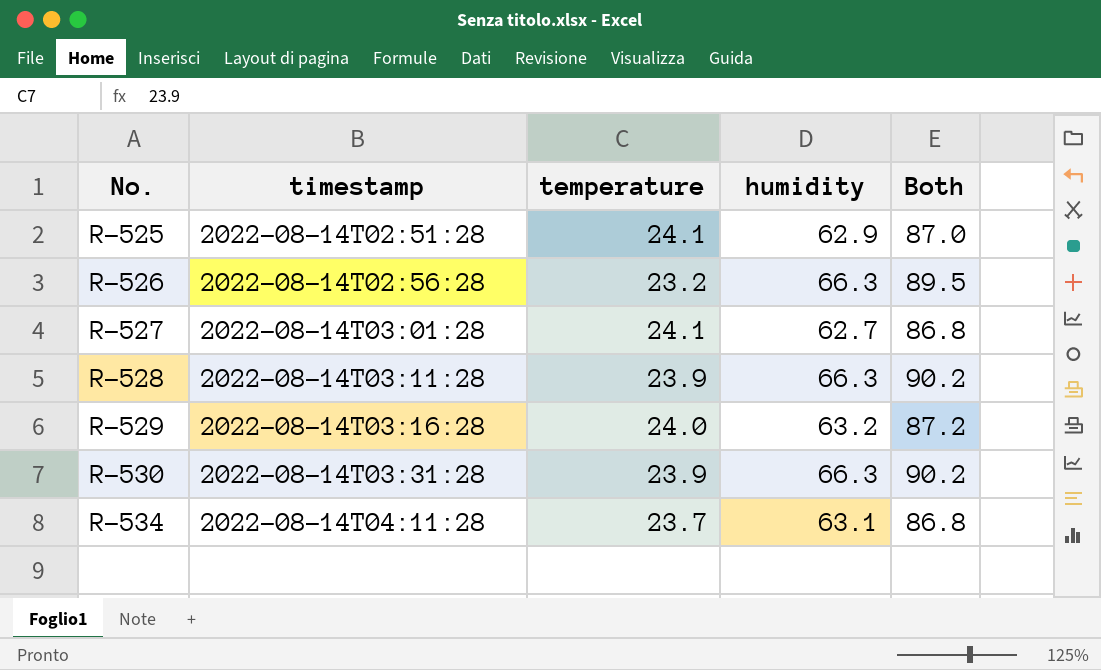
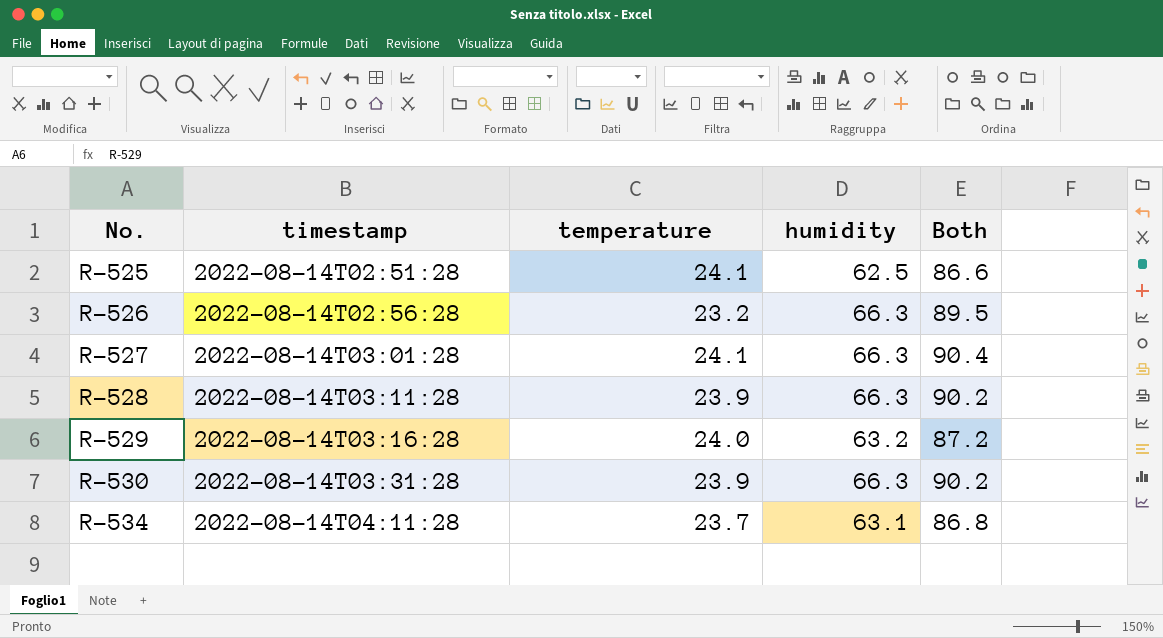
R-525 | humidity: 62.9 -> 62.5
R-525 | Both: 87.0 -> 86.6
R-527 | humidity: 62.7 -> 66.3
R-527 | Both: 86.8 -> 90.4

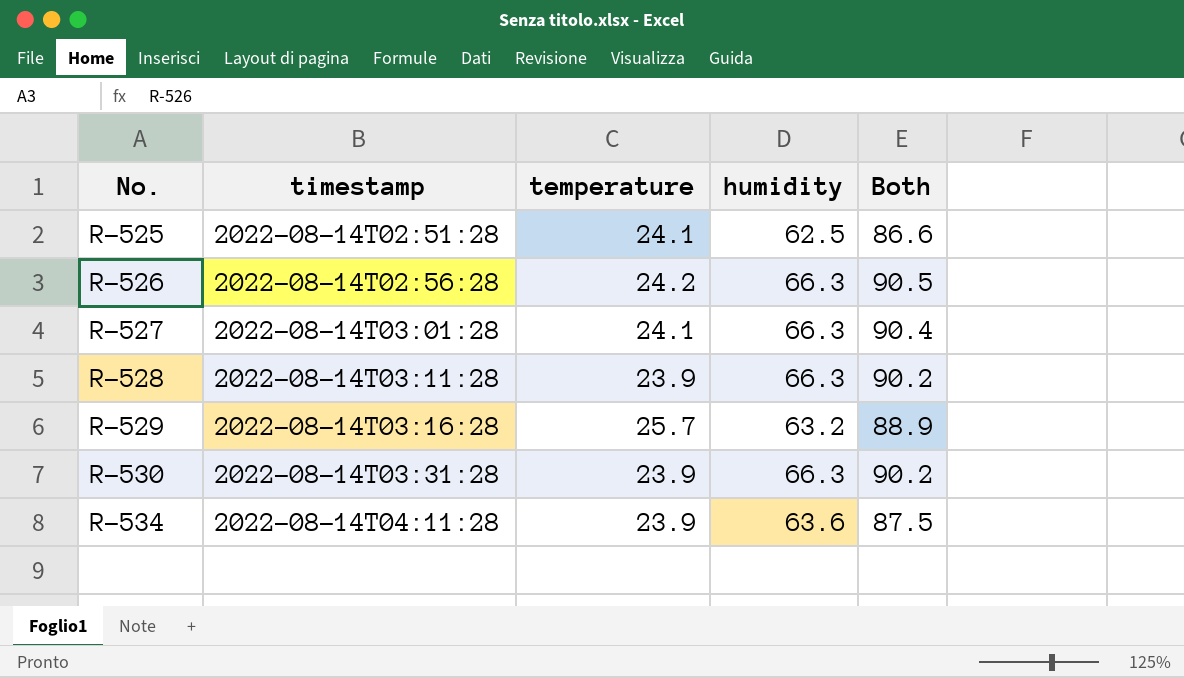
R-526 | temperature: 23.2 -> 24.2
R-526 | Both: 89.5 -> 90.5
R-529 | temperature: 24.0 -> 25.7
R-529 | Both: 87.2 -> 88.9
R-534 | temperature: 23.7 -> 23.9
R-534 | humidity: 63.1 -> 63.6
R-534 | Both: 86.8 -> 87.5

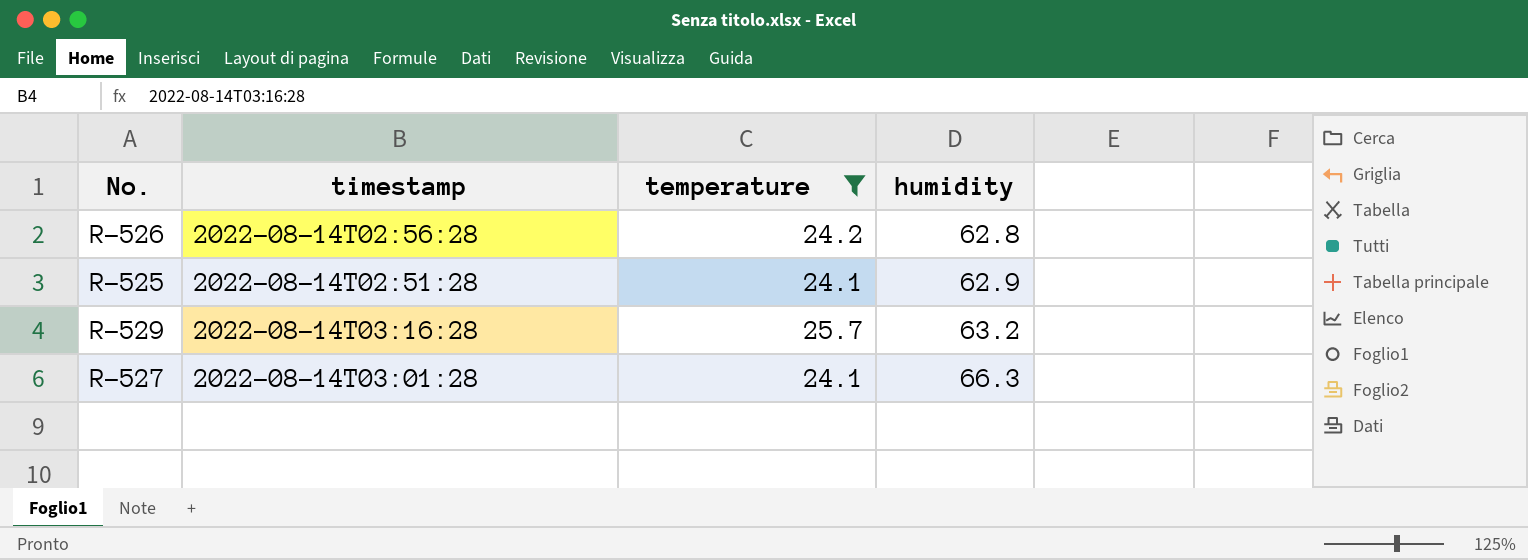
filter: none -> temperature != 23.9
row order: No. ascending -> humidity ascending
column Both | formula: [temperature] + [humidity] -> none
R-526 | humidity: 66.3 -> 62.8
R-525 | humidity: 62.5 -> 62.9

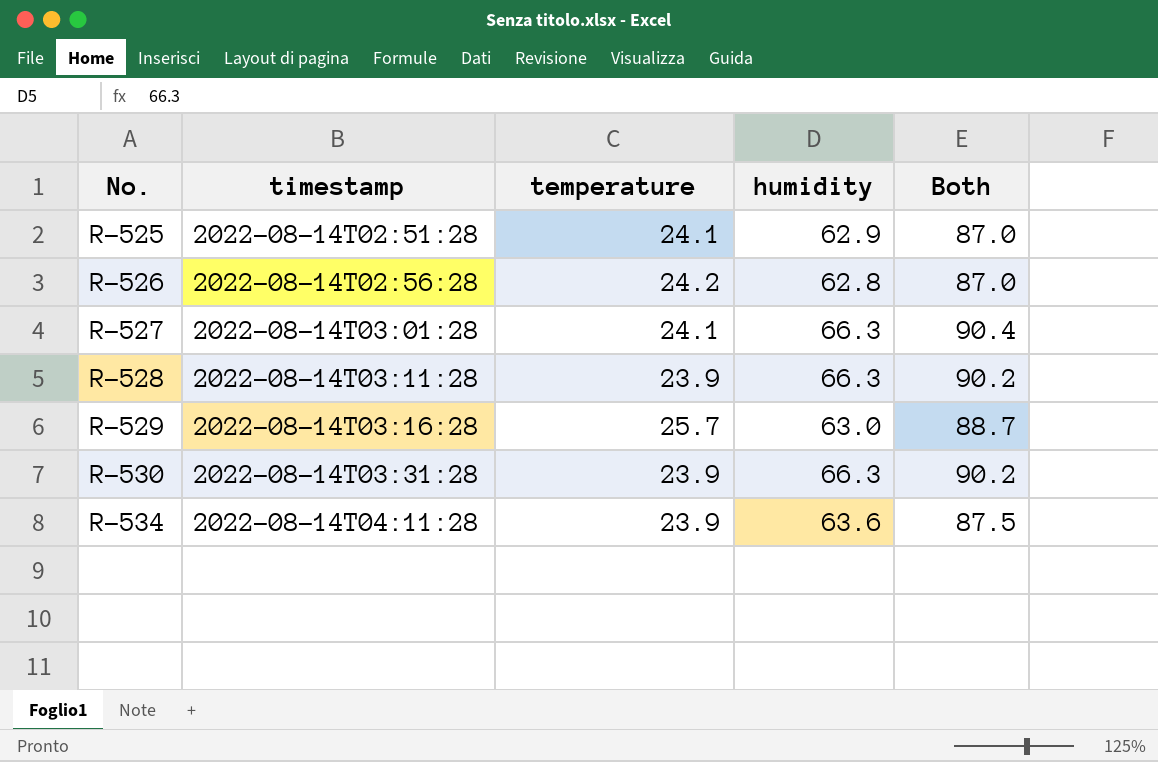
filter: temperature != 23.9 -> none
row order: humidity ascending -> No. ascending
column Both | formula: none -> [temperature] + [humidity]
R-529 | humidity: 63.2 -> 63.0

